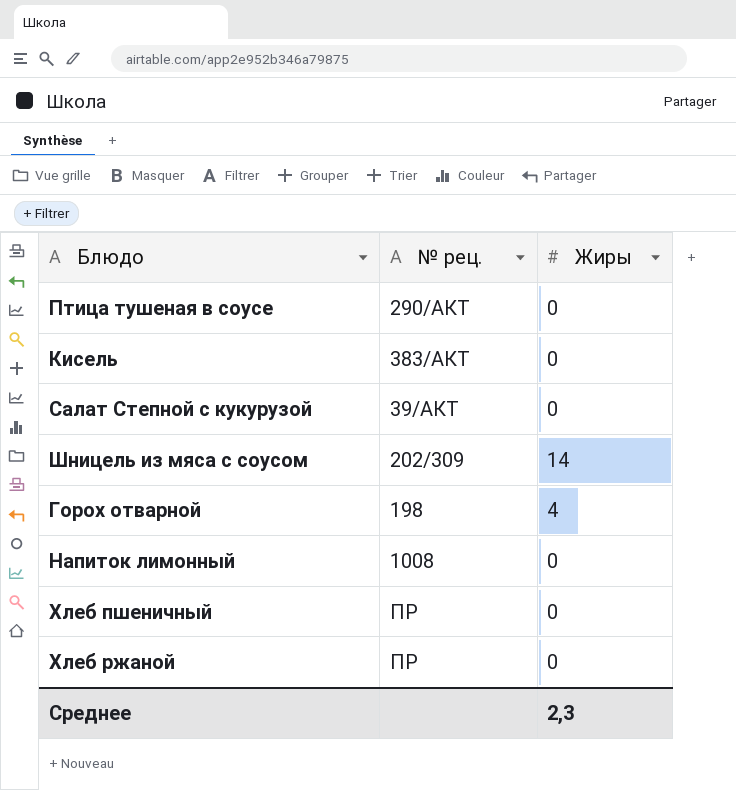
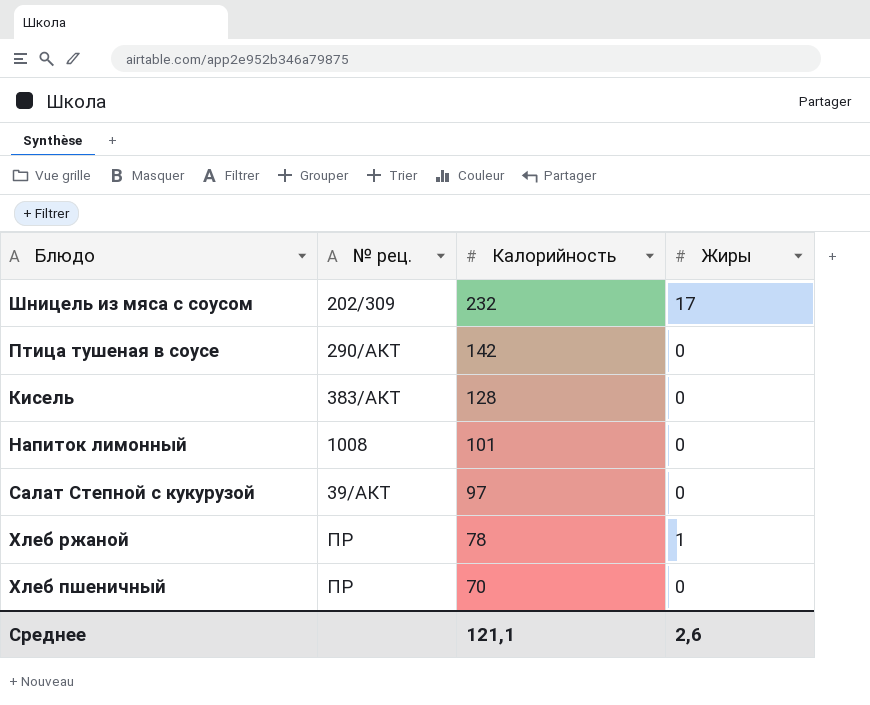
row order: none -> Калорийность descending
column Калорийность | position: none -> 3
row Горох отварной: 198 | 4 -> none
Шницель из мяса с соусом | Жиры: 14 -> 17
Хлеб ржаной | Жиры: 0 -> 1
Среднее | Жиры: 2,3 -> 2,6

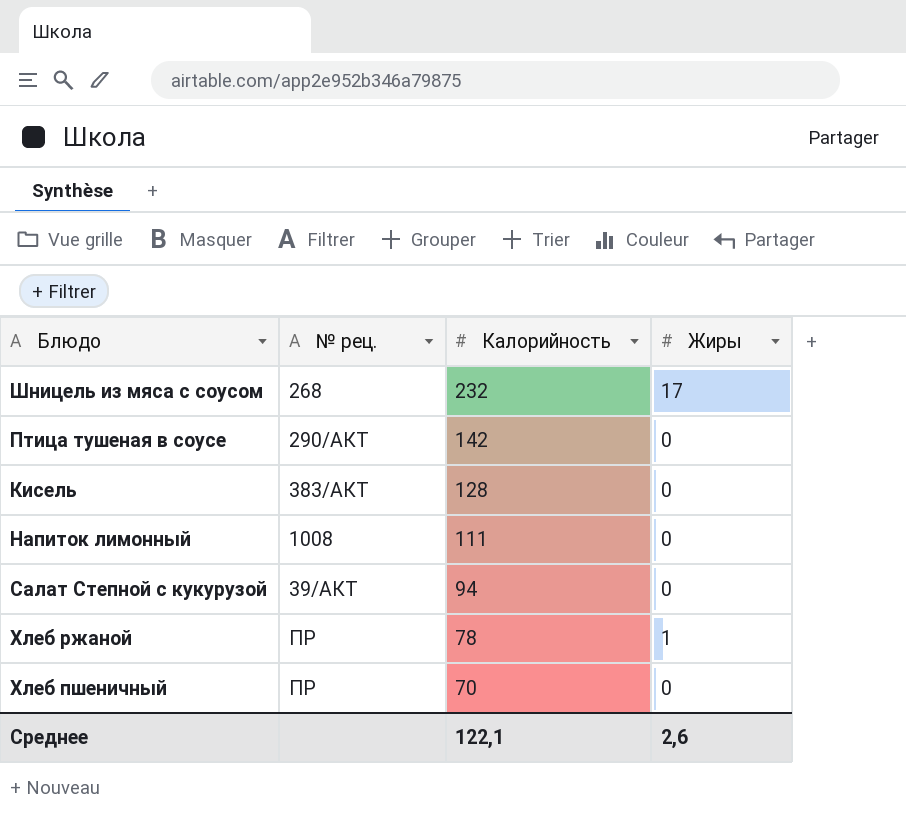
Шницель из мяса с соусом | № рец.: 202/309 -> 268
Напиток лимонный | Калорийность: 101 -> 111
Салат Степной с кукурузой | Калорийность: 97 -> 94
Среднее | Калорийность: 121,1 -> 122,1

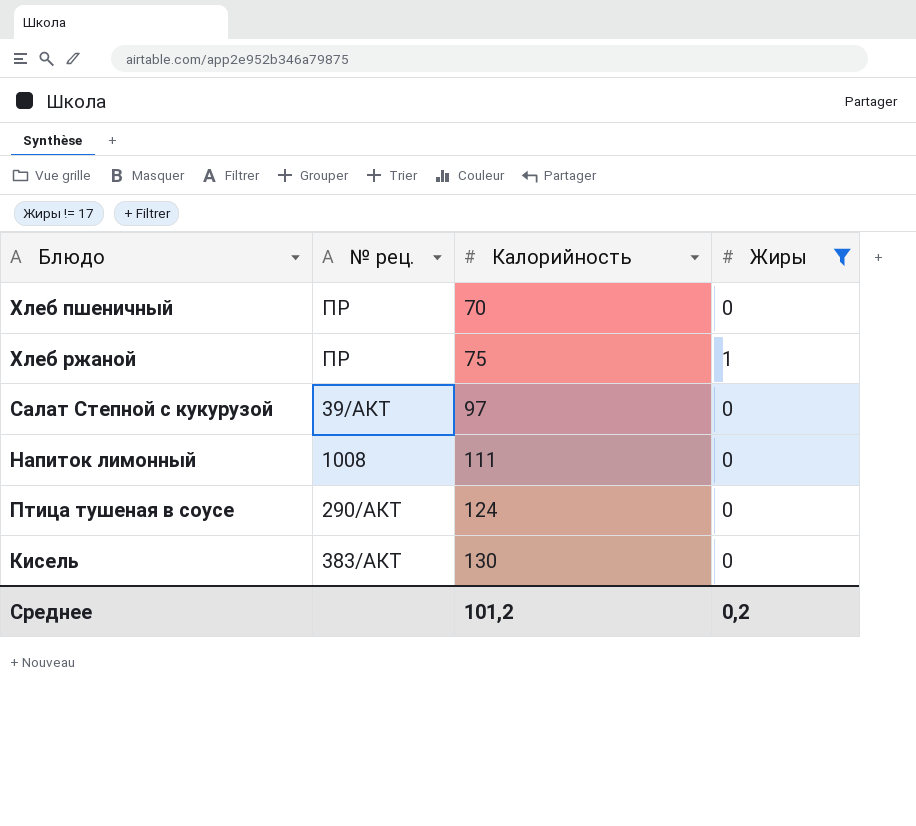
filter: none -> Жиры != 17
row order: Калорийность descending -> Калорийность ascending
Хлеб ржаной | Калорийность: 78 -> 75
Салат Степной с кукурузой | Калорийность: 94 -> 97
Птица тушеная в соусе | Калорийность: 142 -> 124
Кисель | Калорийность: 128 -> 130
Среднее | Калорийность: 122,1 -> 101,2
Среднее | Жиры: 2,6 -> 0,2

